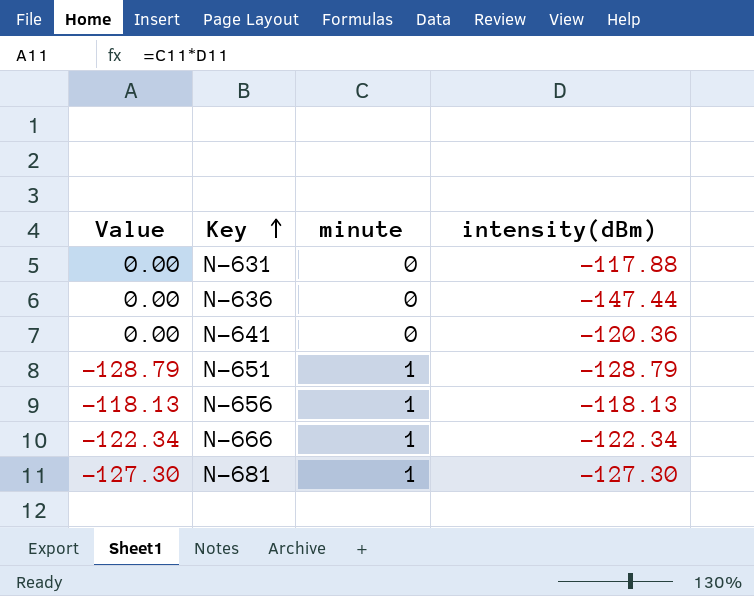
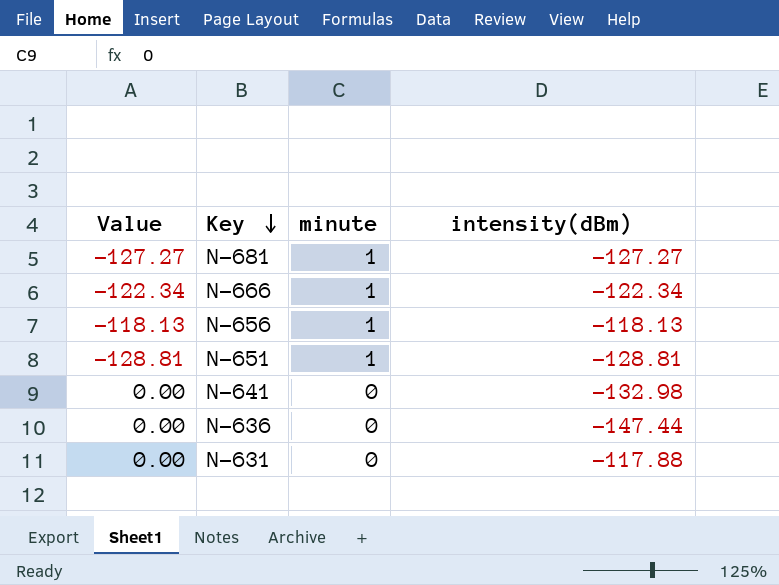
row order: Key ascending -> Key descending
N-681 | Value: -127.30 -> -127.27
N-681 | intensity(dBm): -127.30 -> -127.27
N-651 | Value: -128.79 -> -128.81
N-651 | intensity(dBm): -128.79 -> -128.81
N-641 | intensity(dBm): -120.36 -> -132.98

